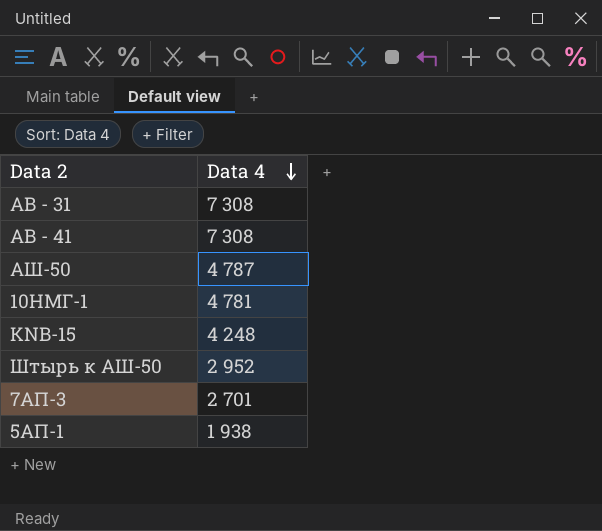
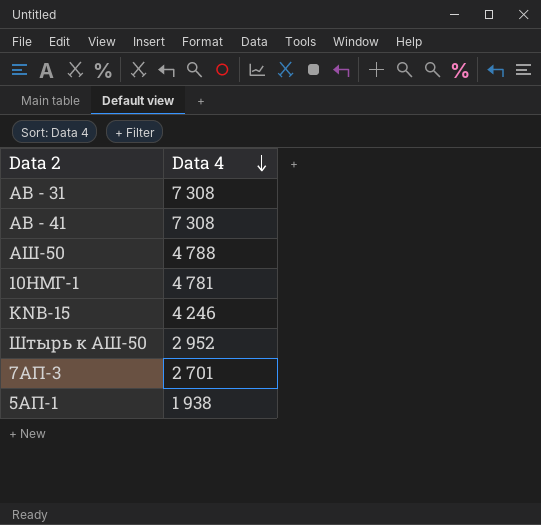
АШ-50 | Data 4: 4 787 -> 4 788
KNB-15 | Data 4: 4 248 -> 4 246

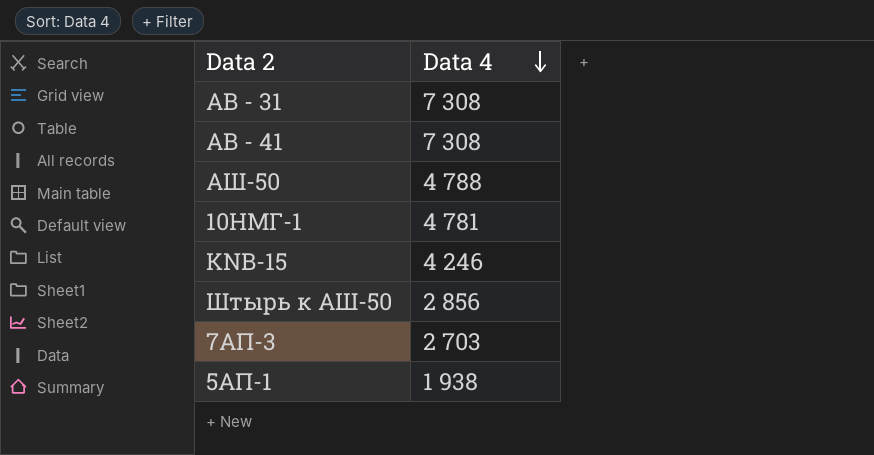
Штырь к АШ-50 | Data 4: 2 952 -> 2 856
7АП-3 | Data 4: 2 701 -> 2 703

